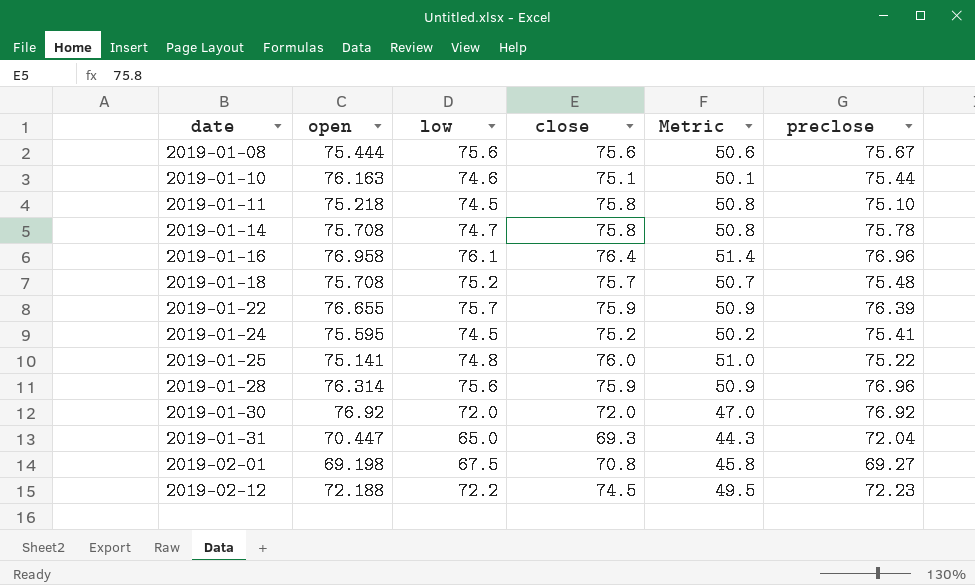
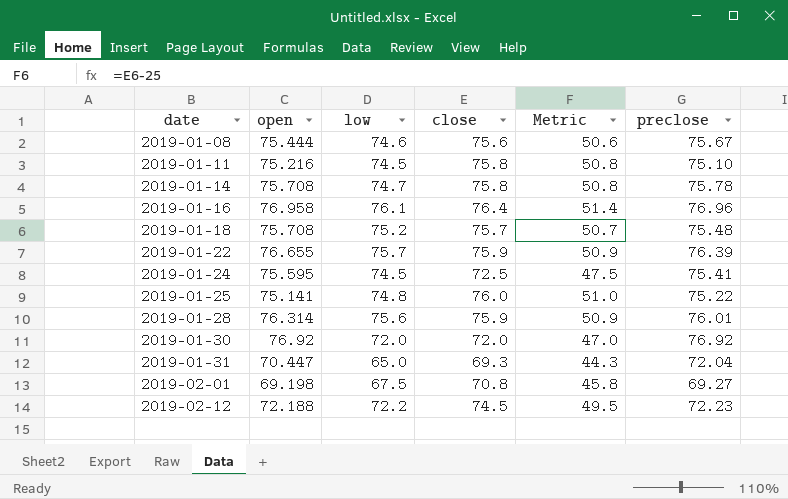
row 2019-01-10: 76.163 | 74.6 | 75.1 | 50.1 | 75.44 -> none
2019-01-08 | low: 75.6 -> 74.6
2019-01-11 | open: 75.218 -> 75.216
2019-01-24 | close: 75.2 -> 72.5
2019-01-24 | Metric: 50.2 -> 47.5
2019-01-28 | preclose: 76.96 -> 76.01

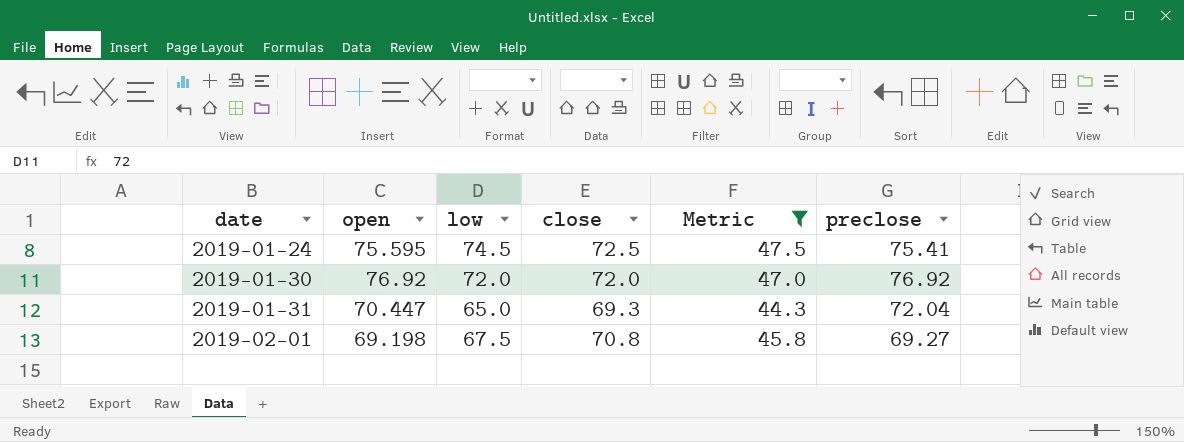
filter: none -> Metric <= 47.5

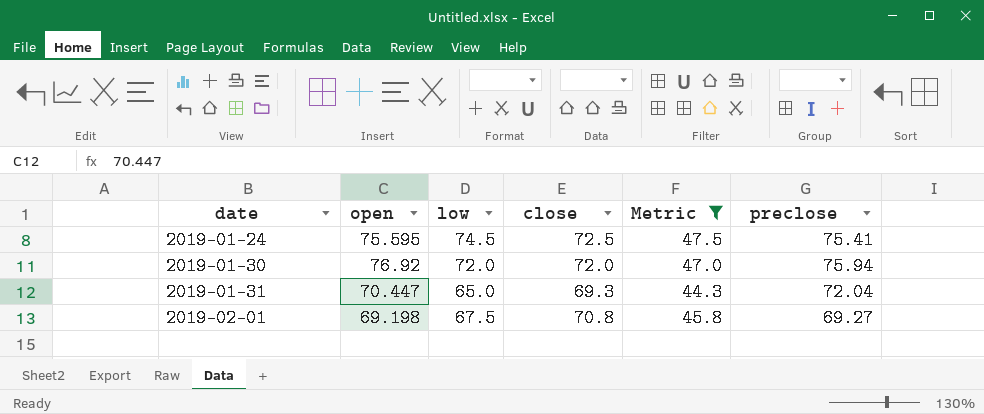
2019-01-30 | preclose: 76.92 -> 75.94

